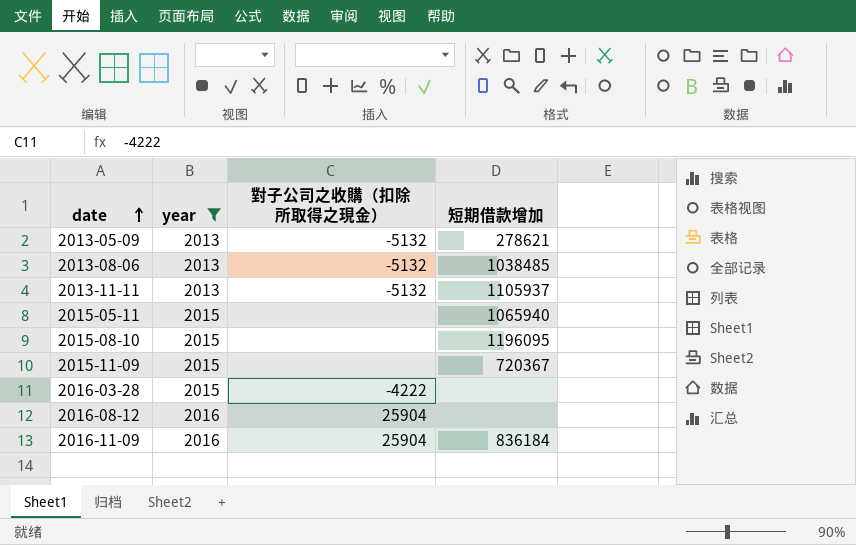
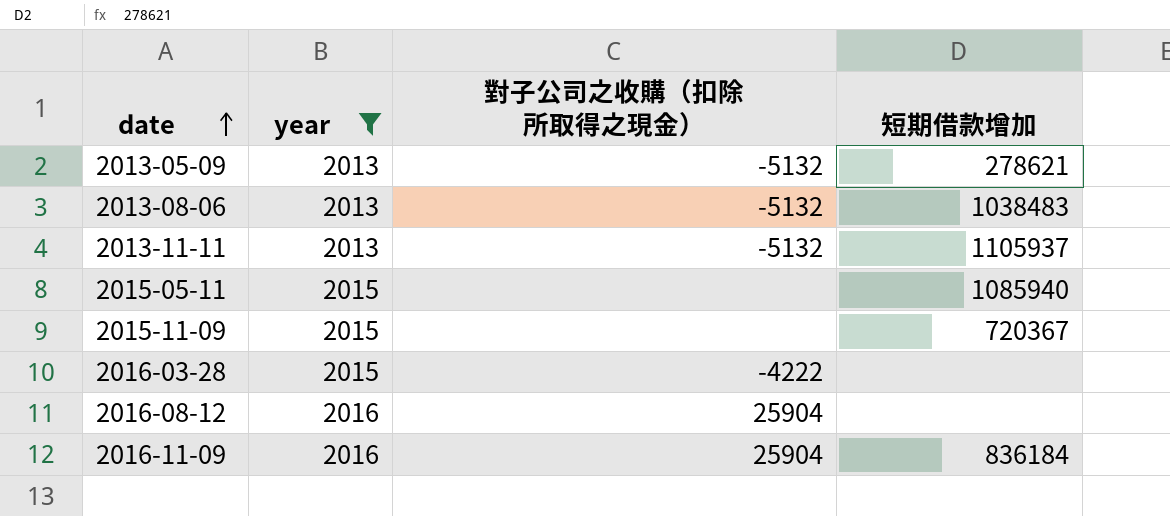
row 2015-08-10: 2015 | none | 1196095 -> none
2013-08-06 | 短期借款增加: 1038485 -> 1038483
2015-05-11 | 短期借款增加: 1065940 -> 1085940

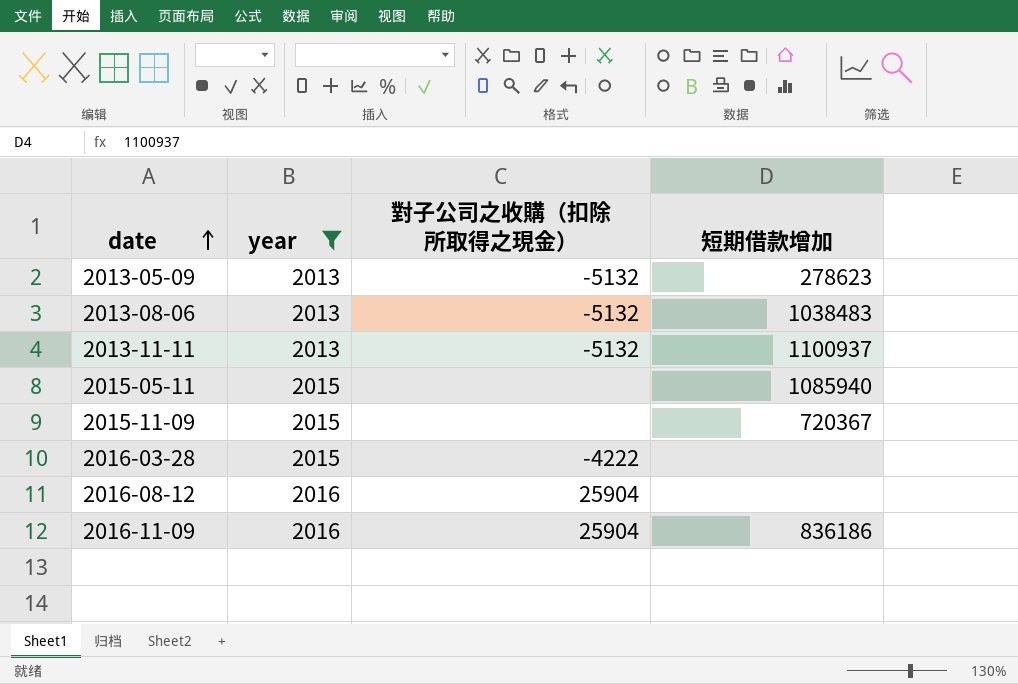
2013-05-09 | 短期借款增加: 278621 -> 278623
2013-11-11 | 短期借款增加: 1105937 -> 1100937
2016-11-09 | 短期借款增加: 836184 -> 836186

